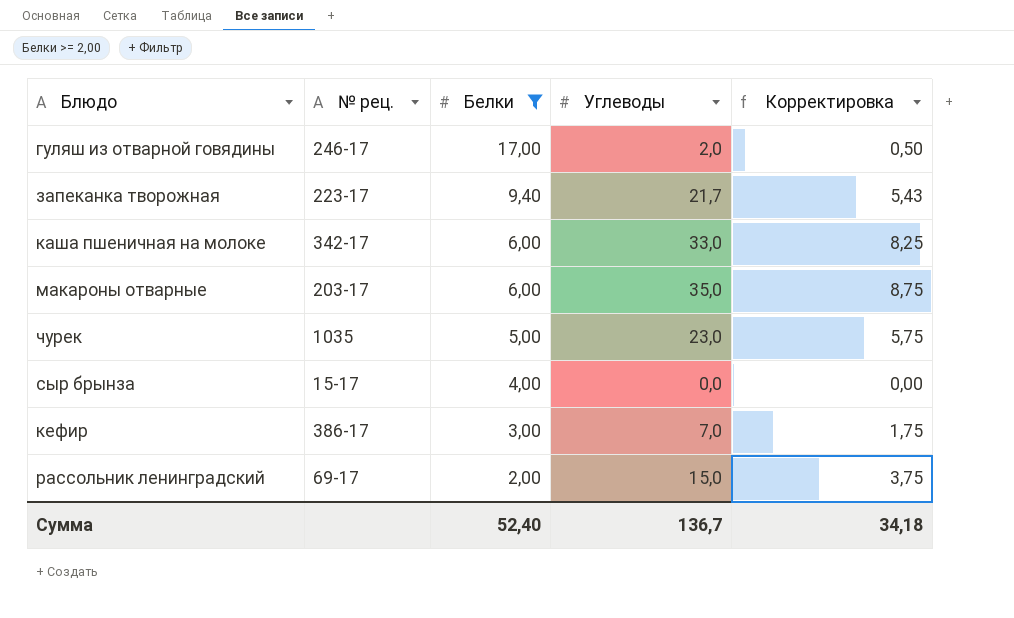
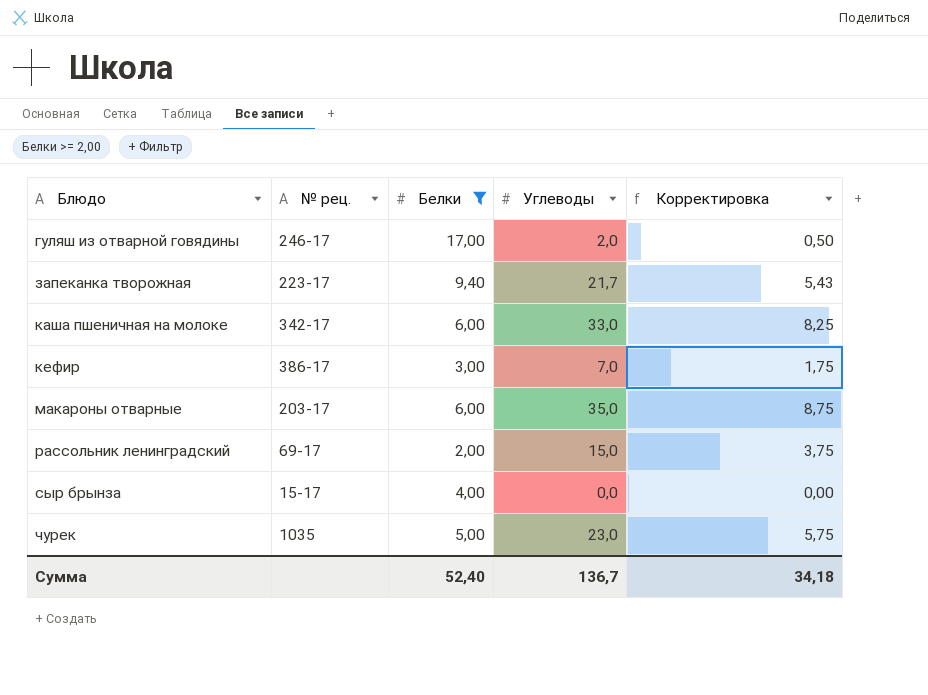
row order: Белки descending -> Блюдо ascending

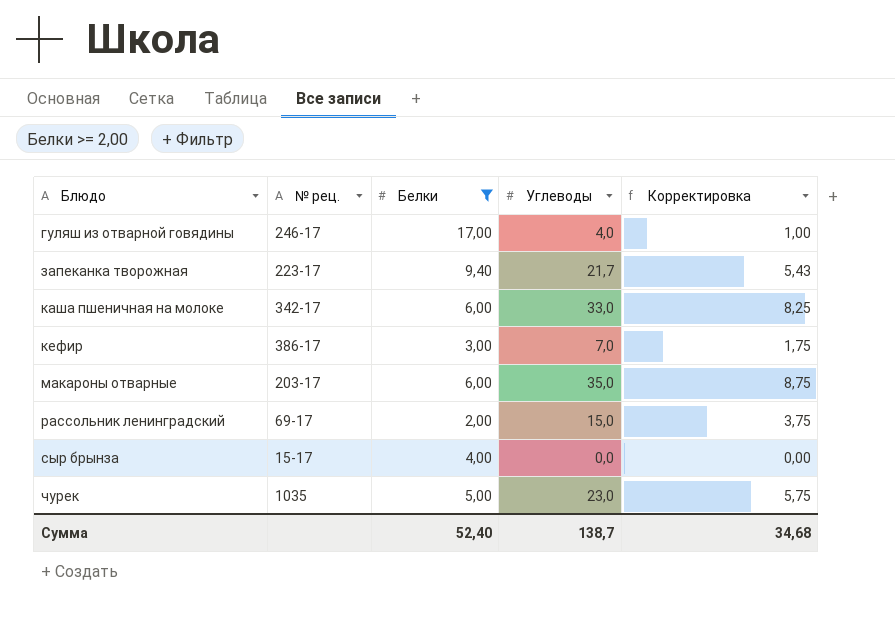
гуляш из отварной говядины | Углеводы: 2,0 -> 4,0
гуляш из отварной говядины | Корректировка: 0,50 -> 1,00
Сумма | Углеводы: 136,7 -> 138,7
Сумма | Корректировка: 34,18 -> 34,68

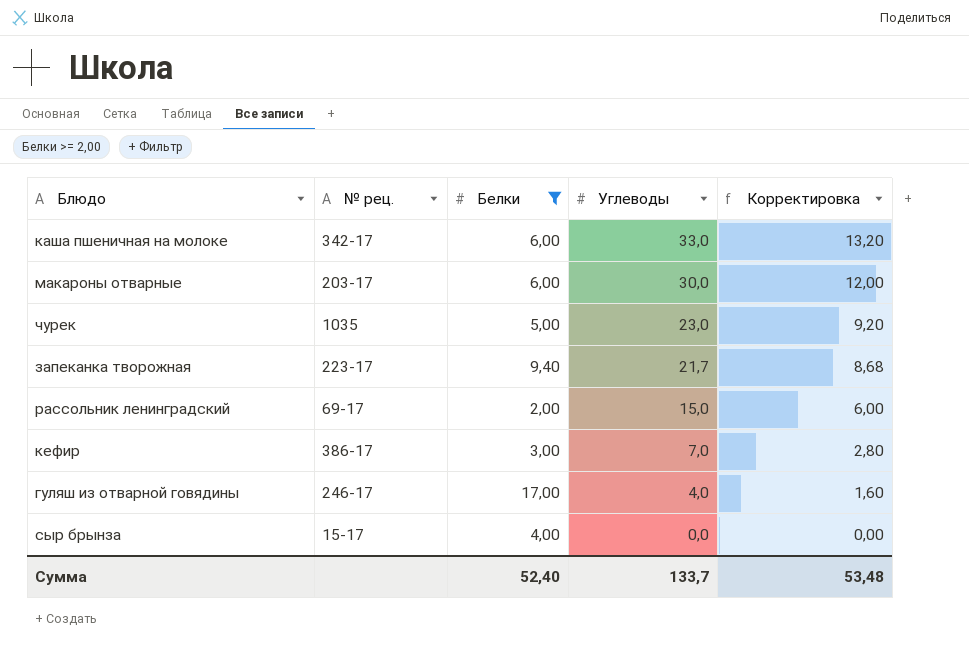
row order: Блюдо ascending -> Углеводы descending
column Корректировка | formula: [Углеводы] * 0,25 -> [Углеводы] * 0,4
макароны отварные | Углеводы: 35,0 -> 30,0
Сумма | Углеводы: 138,7 -> 133,7
Сумма | Корректировка: 34,68 -> 53,48

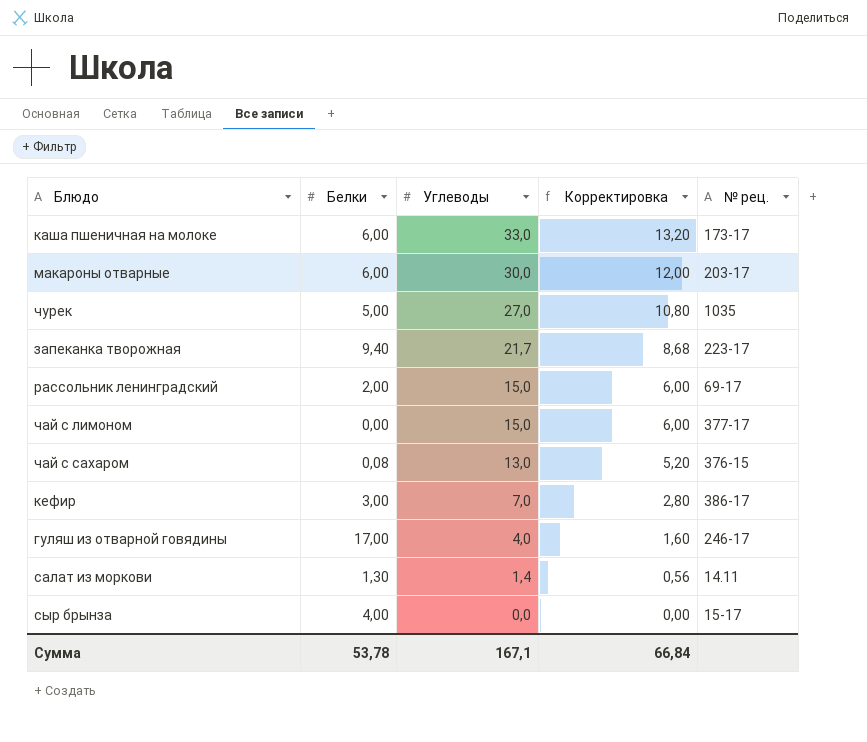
filter: Белки >= 2,00 -> none
column № рец. | position: 2 -> 5
каша пшеничная на молоке | № рец.: 342-17 -> 173-17
чурек | Углеводы: 23,0 -> 27,0
чурек | Корректировка: 9,20 -> 10,80
Сумма | Белки: 52,40 -> 53,78
Сумма | Углеводы: 133,7 -> 167,1
Сумма | Корректировка: 53,48 -> 66,84

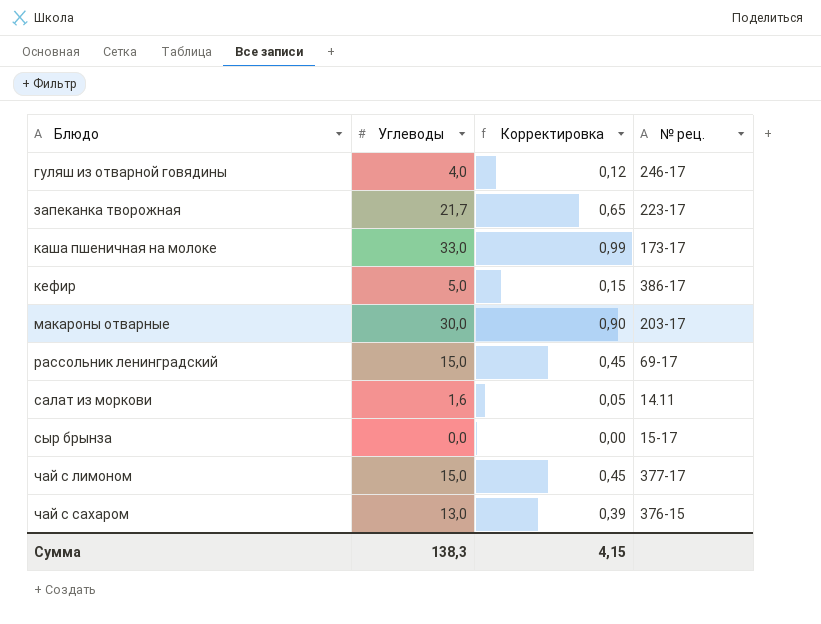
row order: Углеводы descending -> Блюдо ascending
column Белки | position: 2 -> none
column Корректировка | formula: [Углеводы] * 0,4 -> [Углеводы] * 0,03
row чурек: 5,00 | 27,0 | 10,80 | 1035 -> none
кефир | Углеводы: 7,0 -> 5,0
салат из моркови | Углеводы: 1,4 -> 1,6
Сумма | Углеводы: 167,1 -> 138,3
Сумма | Корректировка: 66,84 -> 4,15

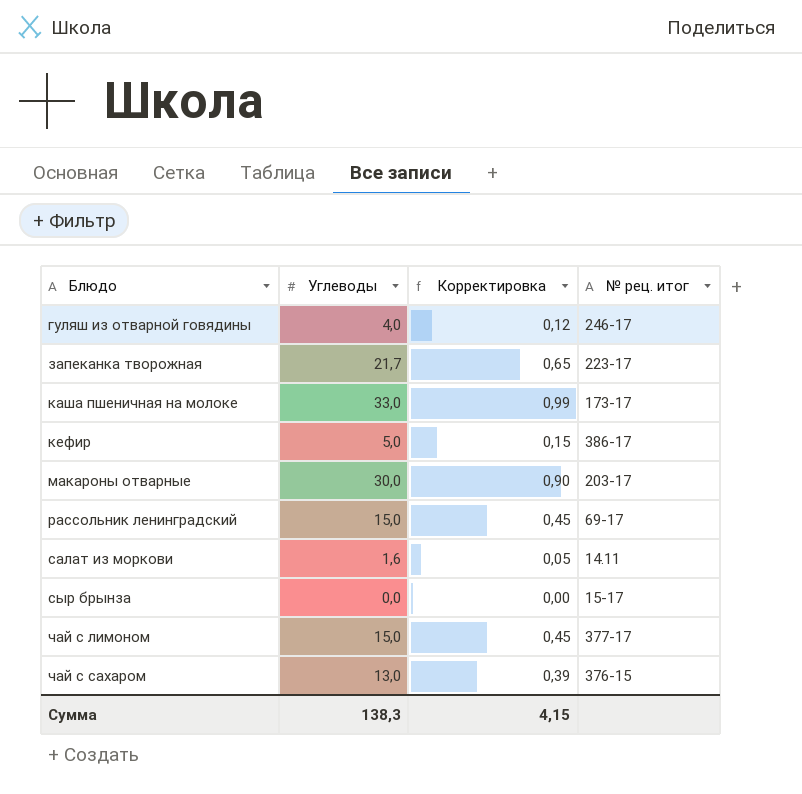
column name: № рец. -> № рец. итог

